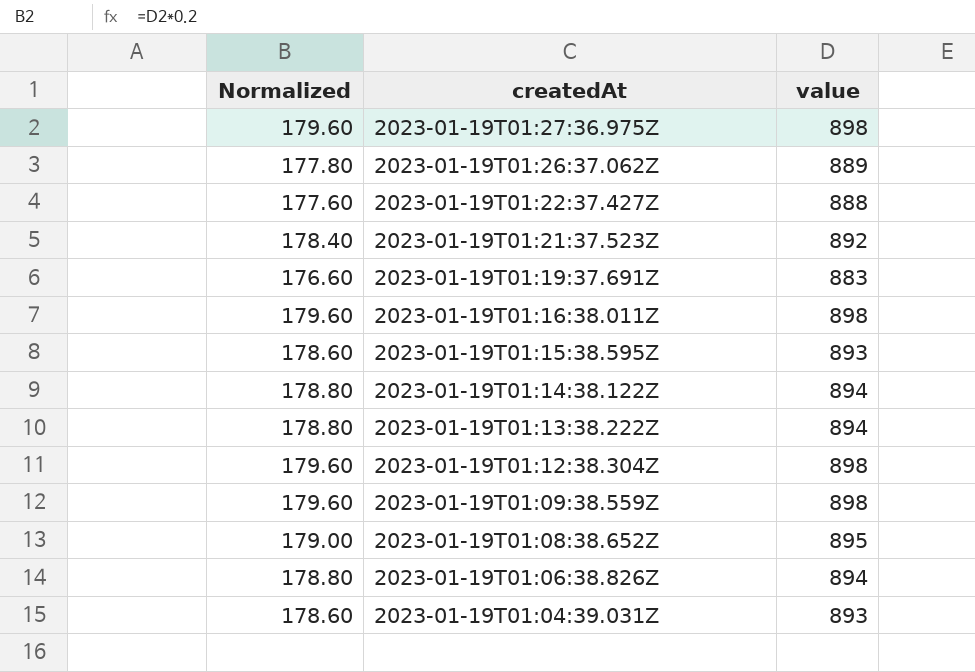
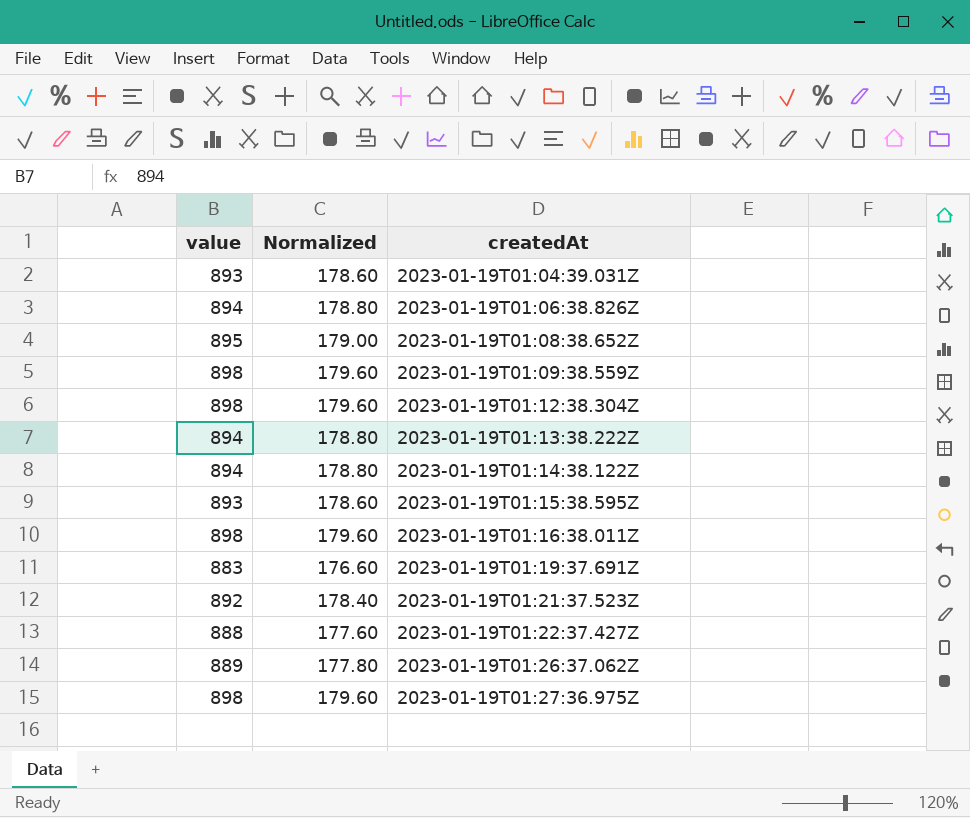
row order: createdAt descending -> createdAt ascending
column value | position: 3 -> 1

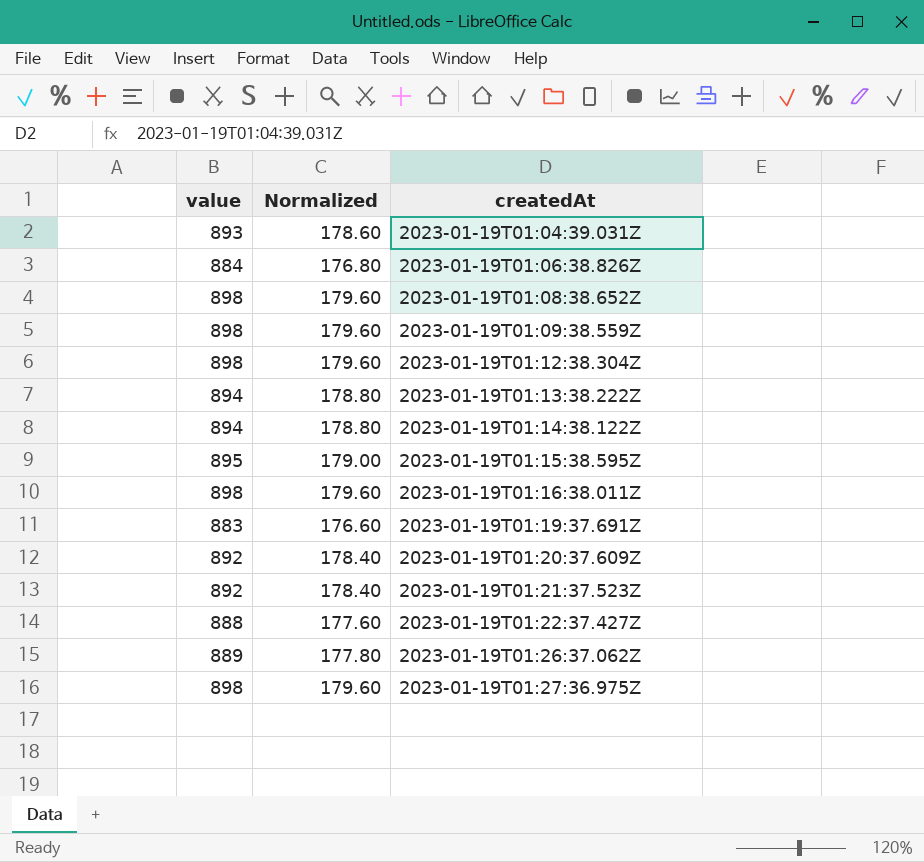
2023-01-19T01:06:38.826Z | value: 894 -> 884
2023-01-19T01:06:38.826Z | Normalized: 178.80 -> 176.80
2023-01-19T01:08:38.652Z | value: 895 -> 898
2023-01-19T01:08:38.652Z | Normalized: 179.00 -> 179.60
2023-01-19T01:15:38.595Z | value: 893 -> 895
2023-01-19T01:15:38.595Z | Normalized: 178.60 -> 179.00
row 2023-01-19T01:20:37.609Z: none -> 892 | 178.40

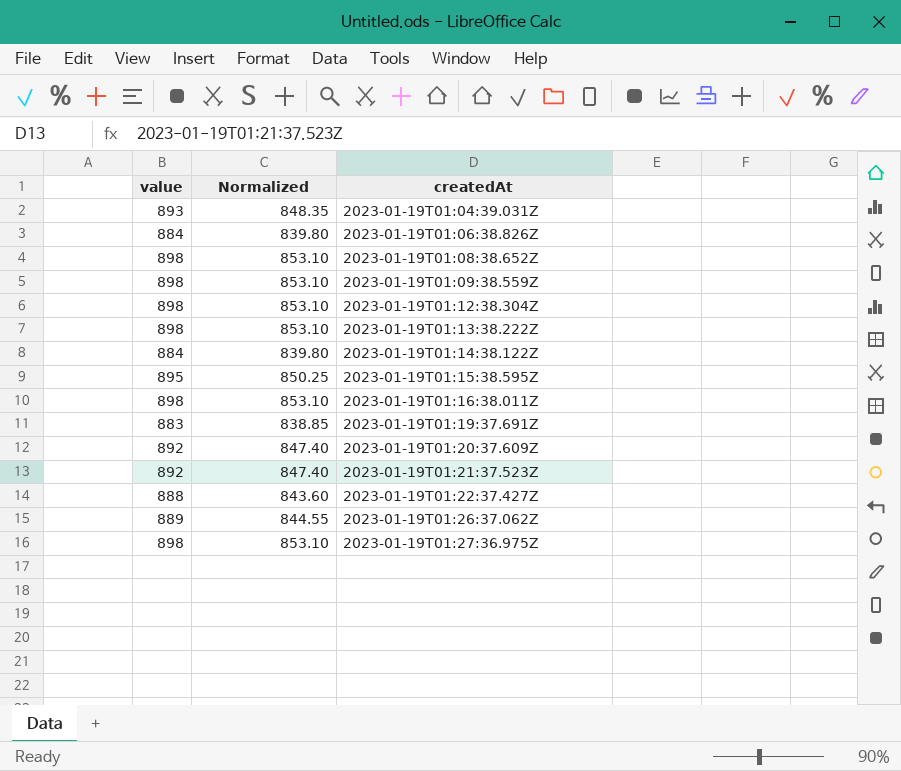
column Normalized | formula: [value] * 0.2 -> [value] * 0.95
2023-01-19T01:13:38.222Z | value: 894 -> 898
2023-01-19T01:14:38.122Z | value: 894 -> 884

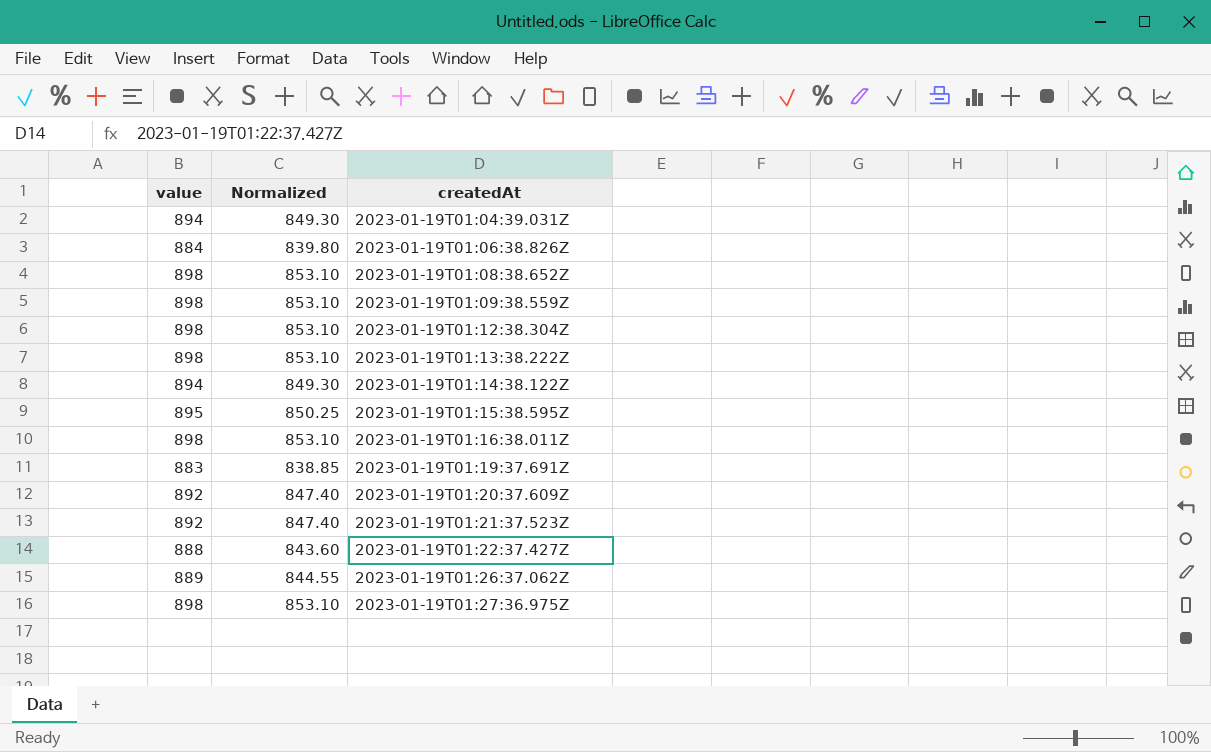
2023-01-19T01:04:39.031Z | value: 893 -> 894
2023-01-19T01:04:39.031Z | Normalized: 848.35 -> 849.30
2023-01-19T01:14:38.122Z | value: 884 -> 894
2023-01-19T01:14:38.122Z | Normalized: 839.80 -> 849.30

